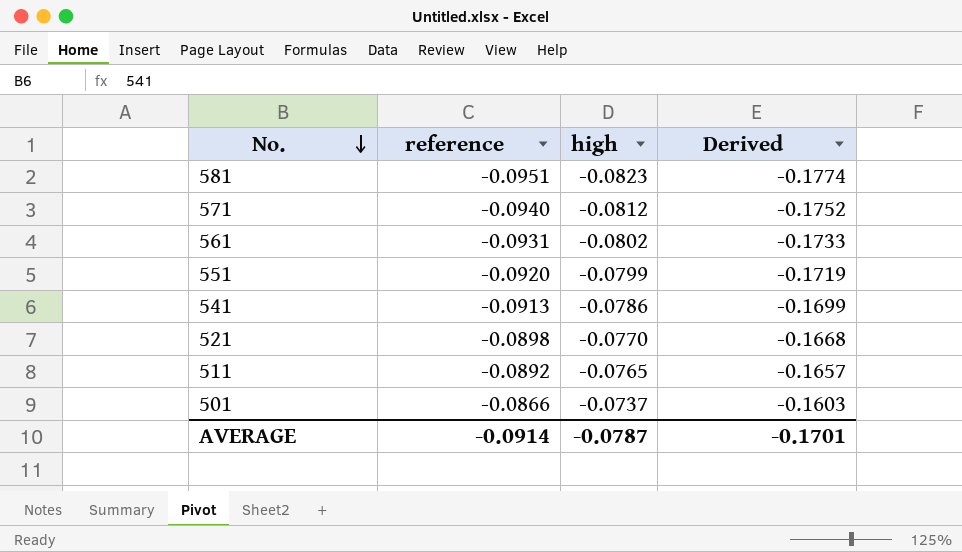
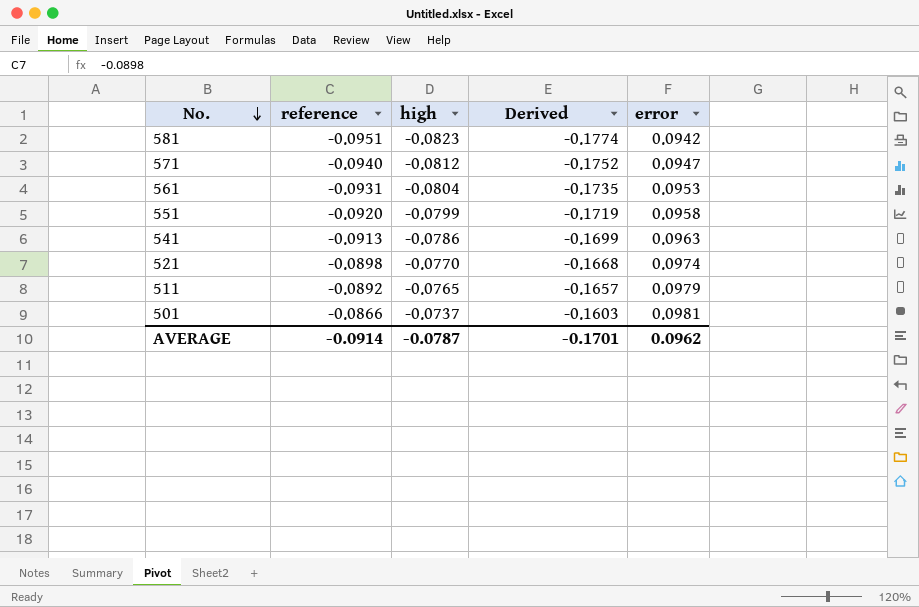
column error | position: none -> 5
561 | high: -0.0802 -> -0.0804
561 | Derived: -0.1733 -> -0.1735

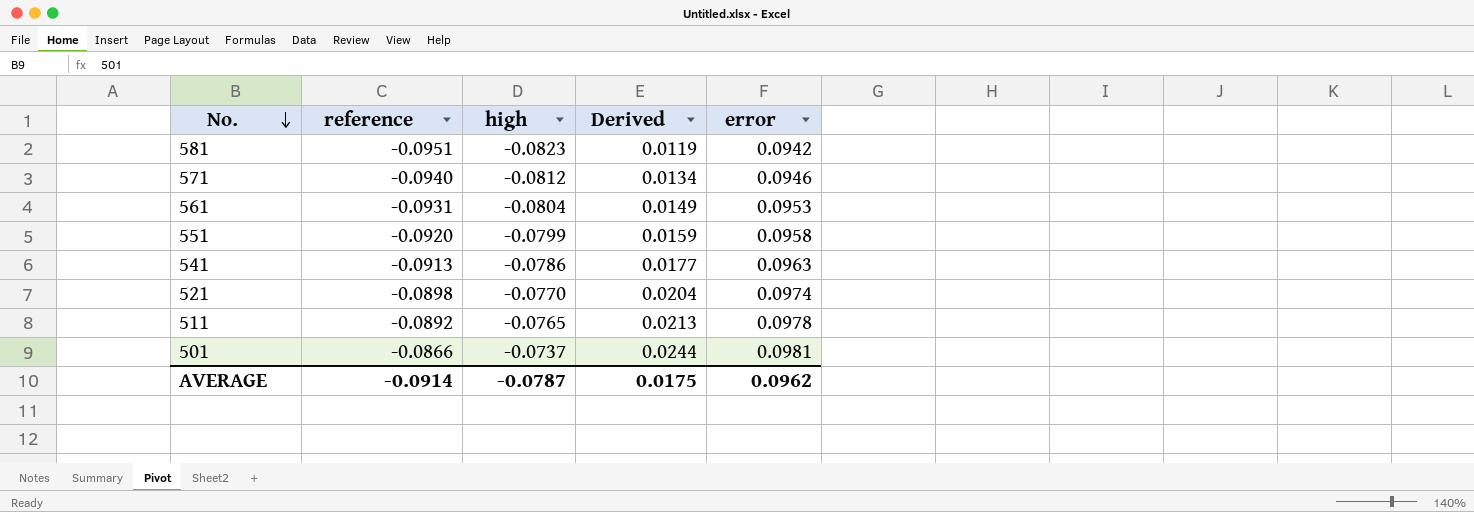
column Derived | formula: [reference] + [high] -> [high] + [error]
571 | error: 0.0947 -> 0.0946
511 | error: 0.0979 -> 0.0978
AVERAGE | Derived: -0.1701 -> 0.0175

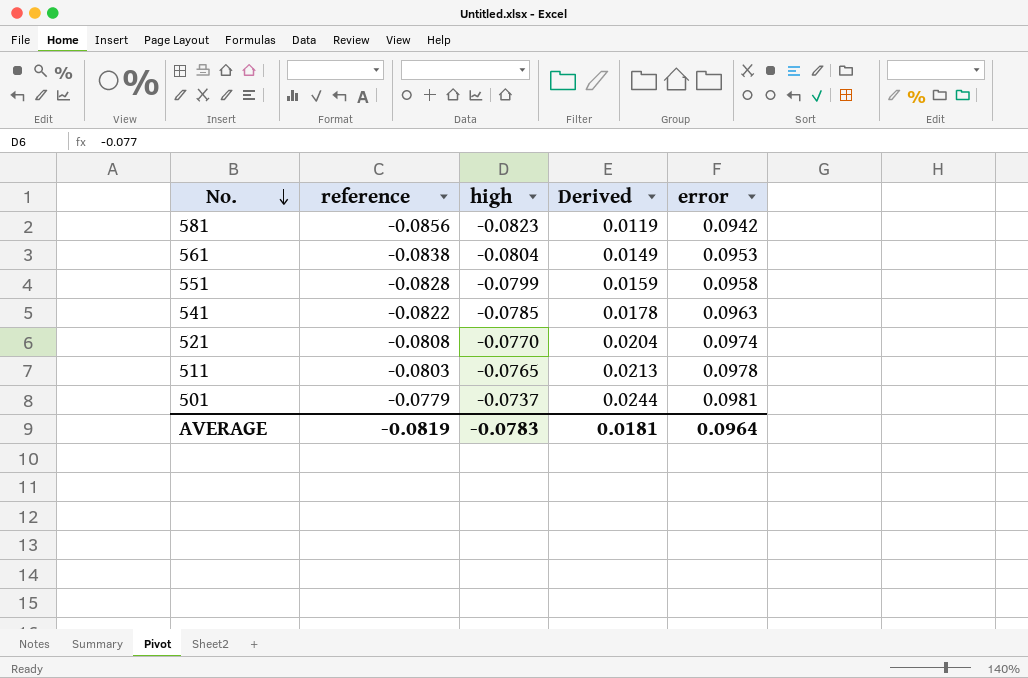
row 571: -0.0940 | -0.0812 | 0.0134 | 0.0946 -> none
581 | reference: -0.0951 -> -0.0856
561 | reference: -0.0931 -> -0.0838
551 | reference: -0.0920 -> -0.0828
541 | reference: -0.0913 -> -0.0822
541 | high: -0.0786 -> -0.0785
541 | Derived: 0.0177 -> 0.0178
521 | reference: -0.0898 -> -0.0808
511 | reference: -0.0892 -> -0.0803
501 | reference: -0.0866 -> -0.0779
AVERAGE | reference: -0.0914 -> -0.0819
AVERAGE | high: -0.0787 -> -0.0783
AVERAGE | Derived: 0.0175 -> 0.0181
AVERAGE | error: 0.0962 -> 0.0964

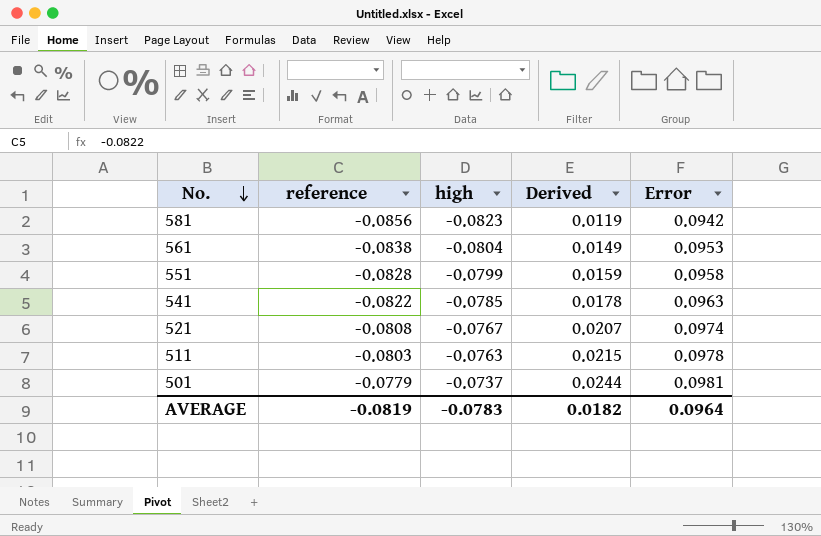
column name: error -> Error
521 | high: -0.0770 -> -0.0767
521 | Derived: 0.0204 -> 0.0207
511 | high: -0.0765 -> -0.0763
511 | Derived: 0.0213 -> 0.0215
AVERAGE | Derived: 0.0181 -> 0.0182

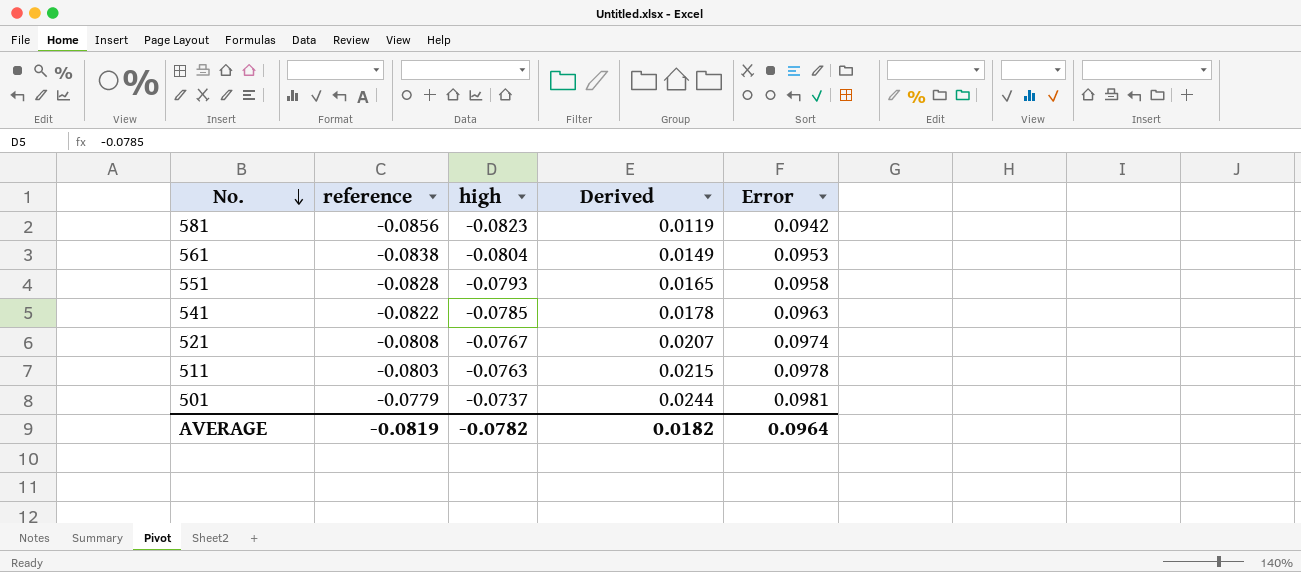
551 | high: -0.0799 -> -0.0793
551 | Derived: 0.0159 -> 0.0165
AVERAGE | high: -0.0783 -> -0.0782

